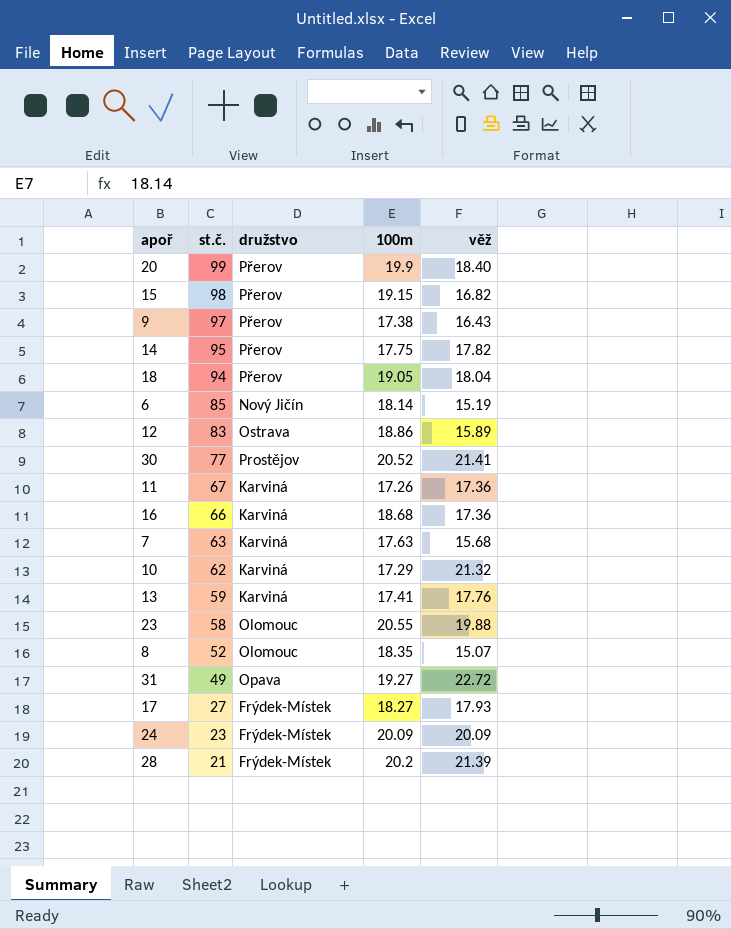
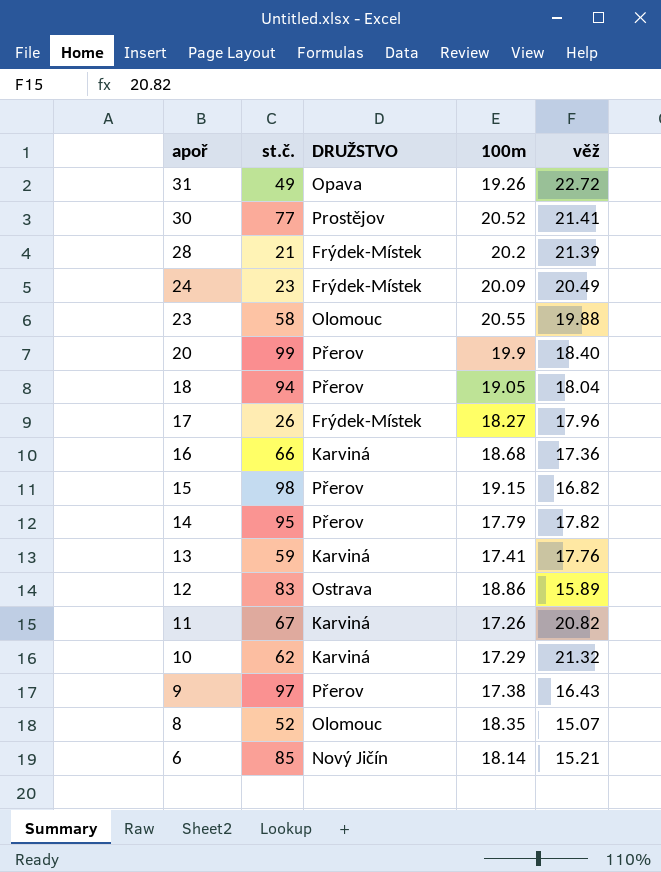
row order: st.č. descending -> apoř descending
column name: družstvo -> DRUŽSTVO
row 7: 63 | Karviná | 17.63 | 15.68 -> none
31 | 100m: 19.27 -> 19.26
24 | věž: 20.09 -> 20.49
17 | st.č.: 27 -> 26
17 | věž: 17.93 -> 17.96
14 | 100m: 17.75 -> 17.79
11 | věž: 17.36 -> 20.82
6 | věž: 15.19 -> 15.21

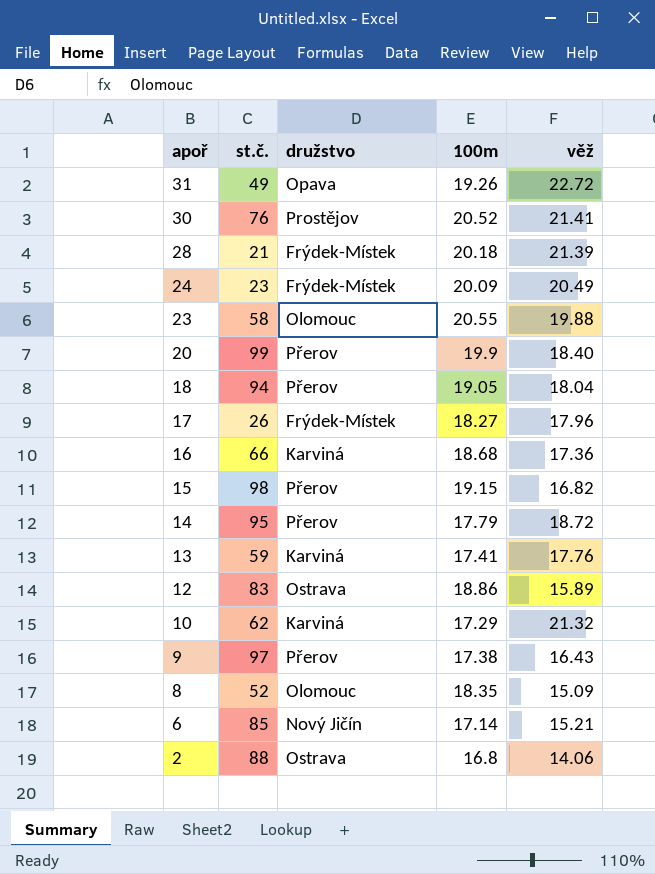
column name: DRUŽSTVO -> družstvo
row 11: 67 | Karviná | 17.26 | 20.82 -> none
30 | st.č.: 77 -> 76
28 | 100m: 20.2 -> 20.18
14 | věž: 17.82 -> 18.72
8 | věž: 15.07 -> 15.09
6 | 100m: 18.14 -> 17.14
row 2: none -> 88 | Ostrava | 16.8 | 14.06

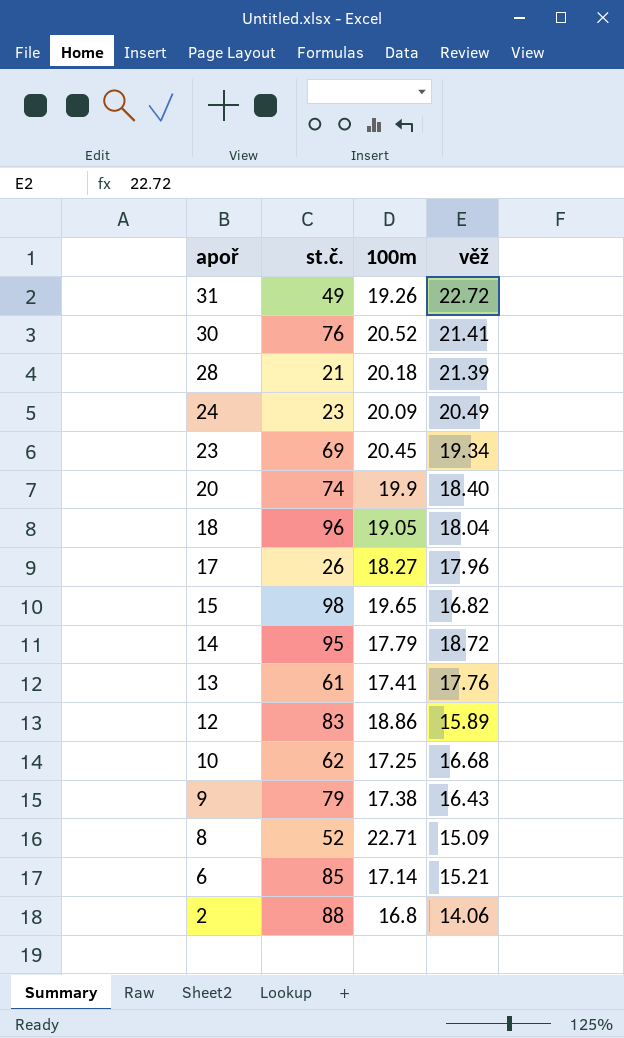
column družstvo | position: 3 -> none
row 16: 66 | Karviná | 18.68 | 17.36 -> none
23 | st.č.: 58 -> 69
23 | 100m: 20.55 -> 20.45
23 | věž: 19.88 -> 19.34
20 | st.č.: 99 -> 74
18 | st.č.: 94 -> 96
15 | 100m: 19.15 -> 19.65
13 | st.č.: 59 -> 61
10 | 100m: 17.29 -> 17.25
10 | věž: 21.32 -> 16.68
9 | st.č.: 97 -> 79
8 | 100m: 18.35 -> 22.71

